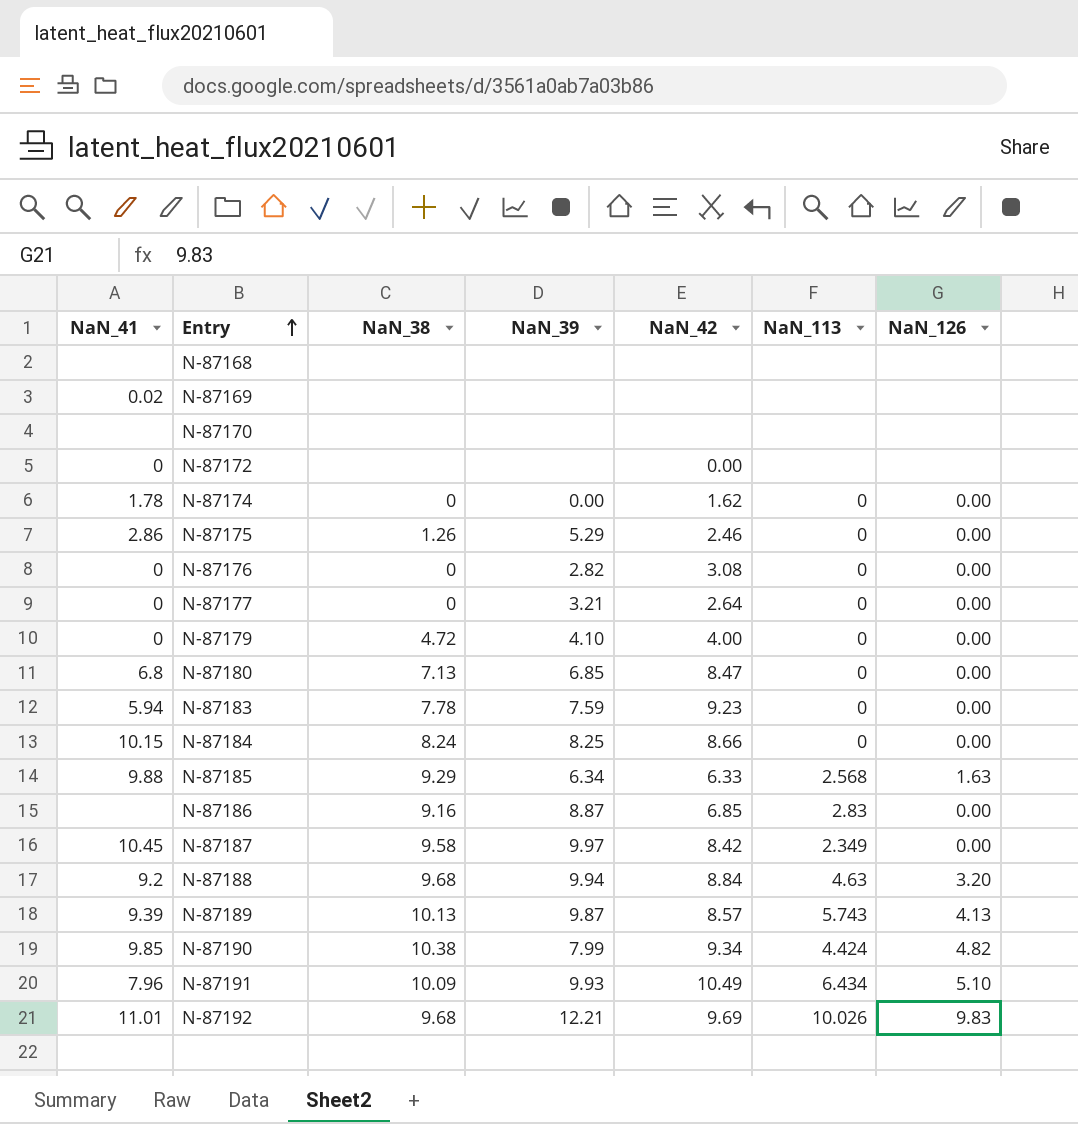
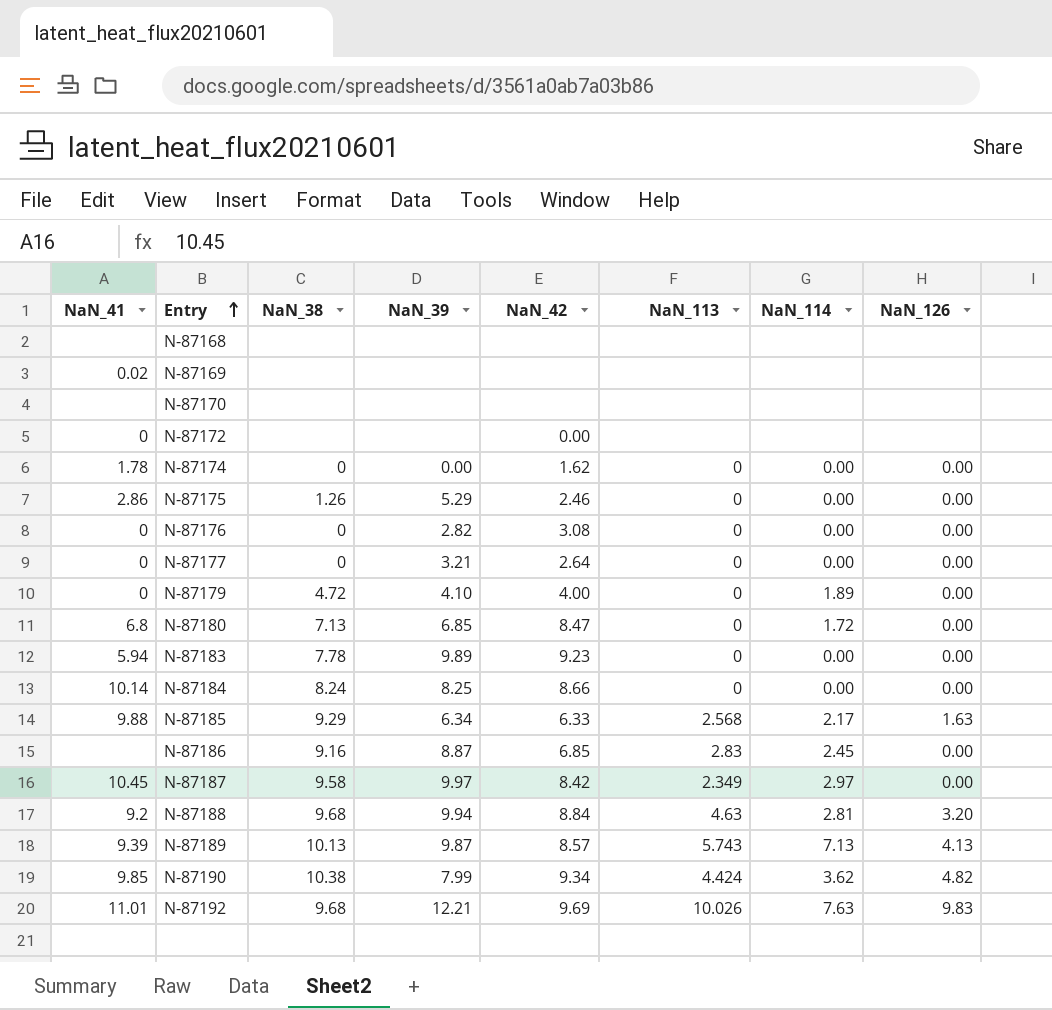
column NaN_114 | position: none -> 7
row N-87191: 7.96 | 10.09 | 9.93 | 10.49 | 6.434 | 5.10 -> none
N-87183 | NaN_39: 7.59 -> 9.89
N-87184 | NaN_41: 10.15 -> 10.14

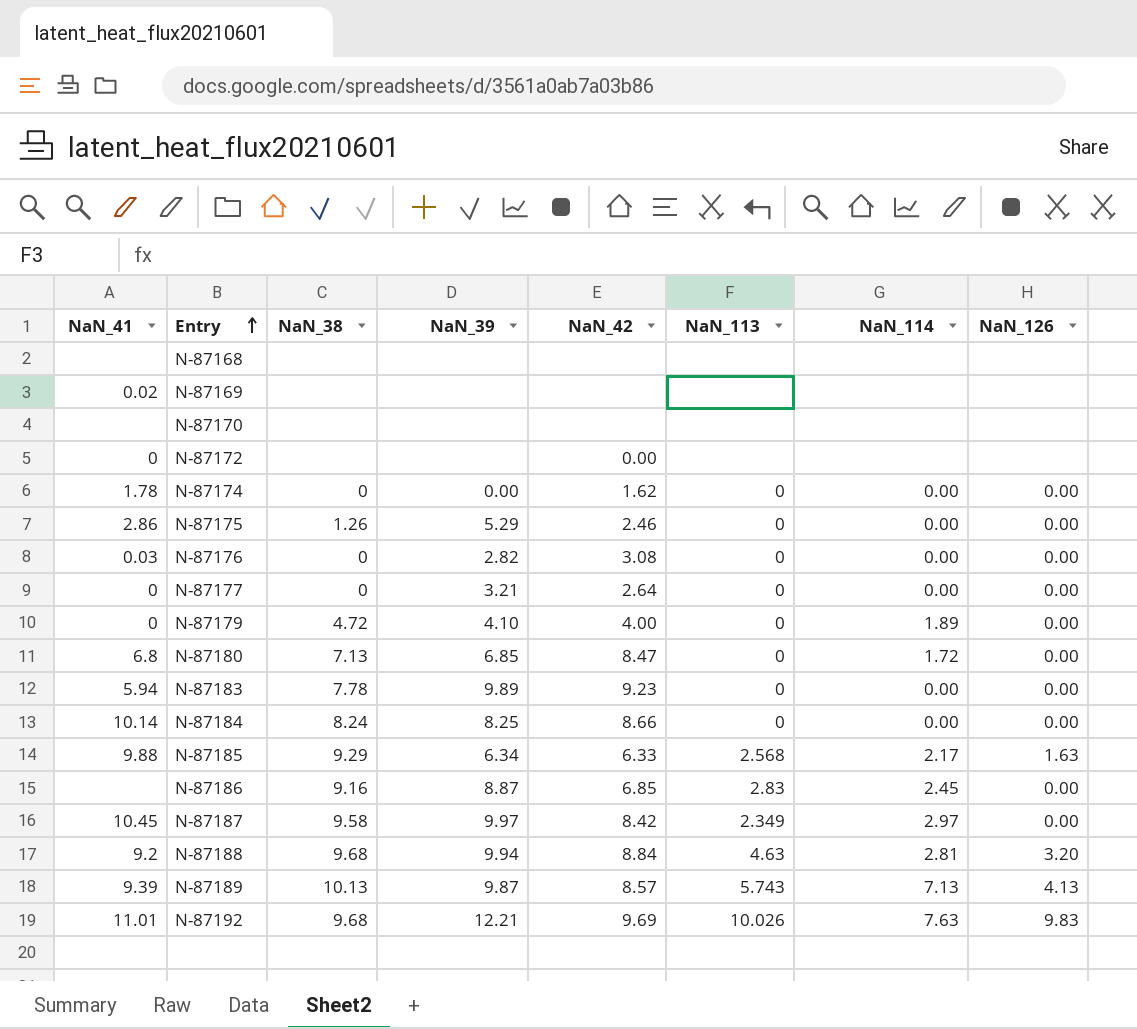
row N-87190: 9.85 | 10.38 | 7.99 | 9.34 | 4.424 | 3.62 | 4.82 -> none
N-87176 | NaN_41: 0 -> 0.03

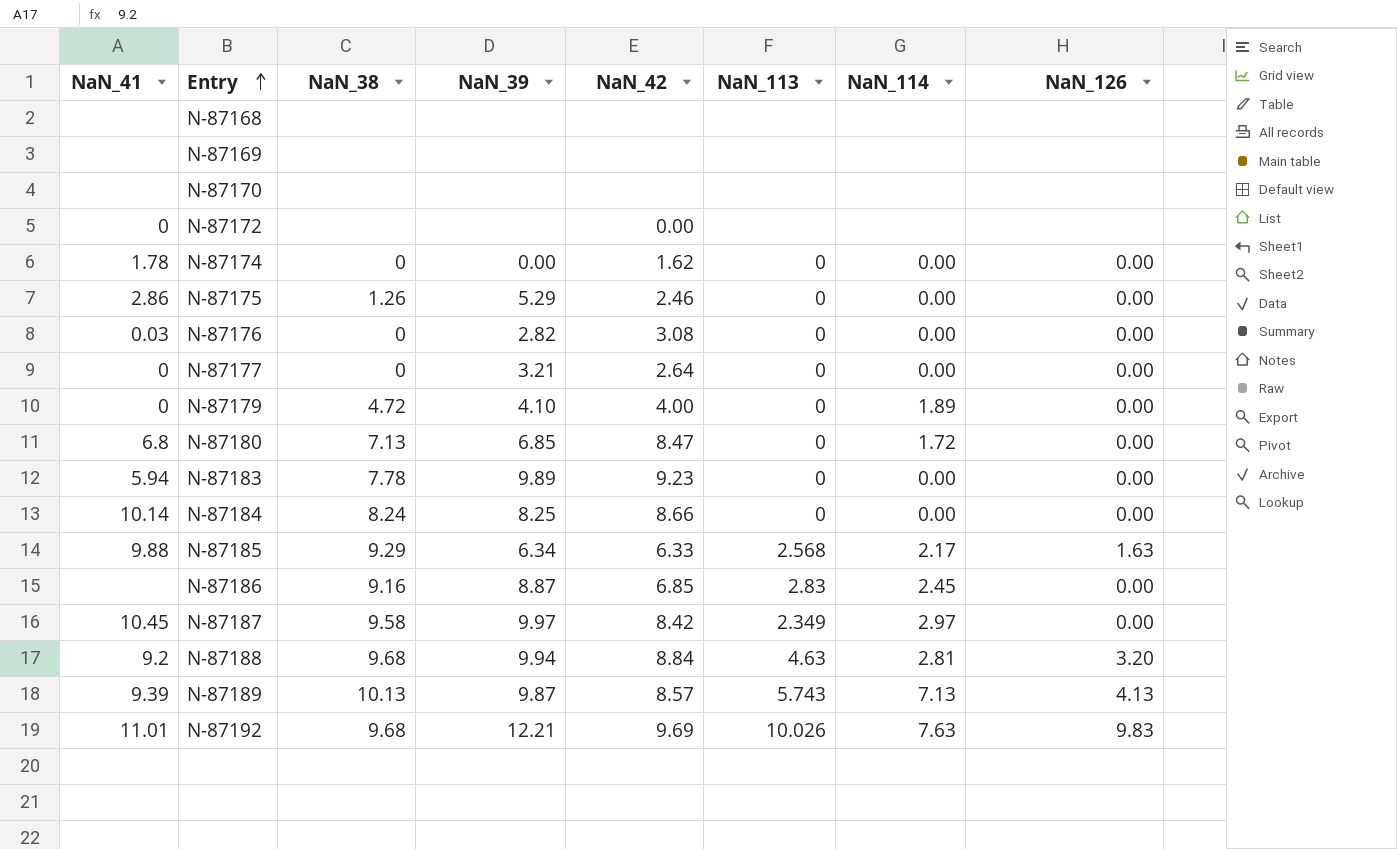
N-87169 | NaN_41: 0.02 -> none

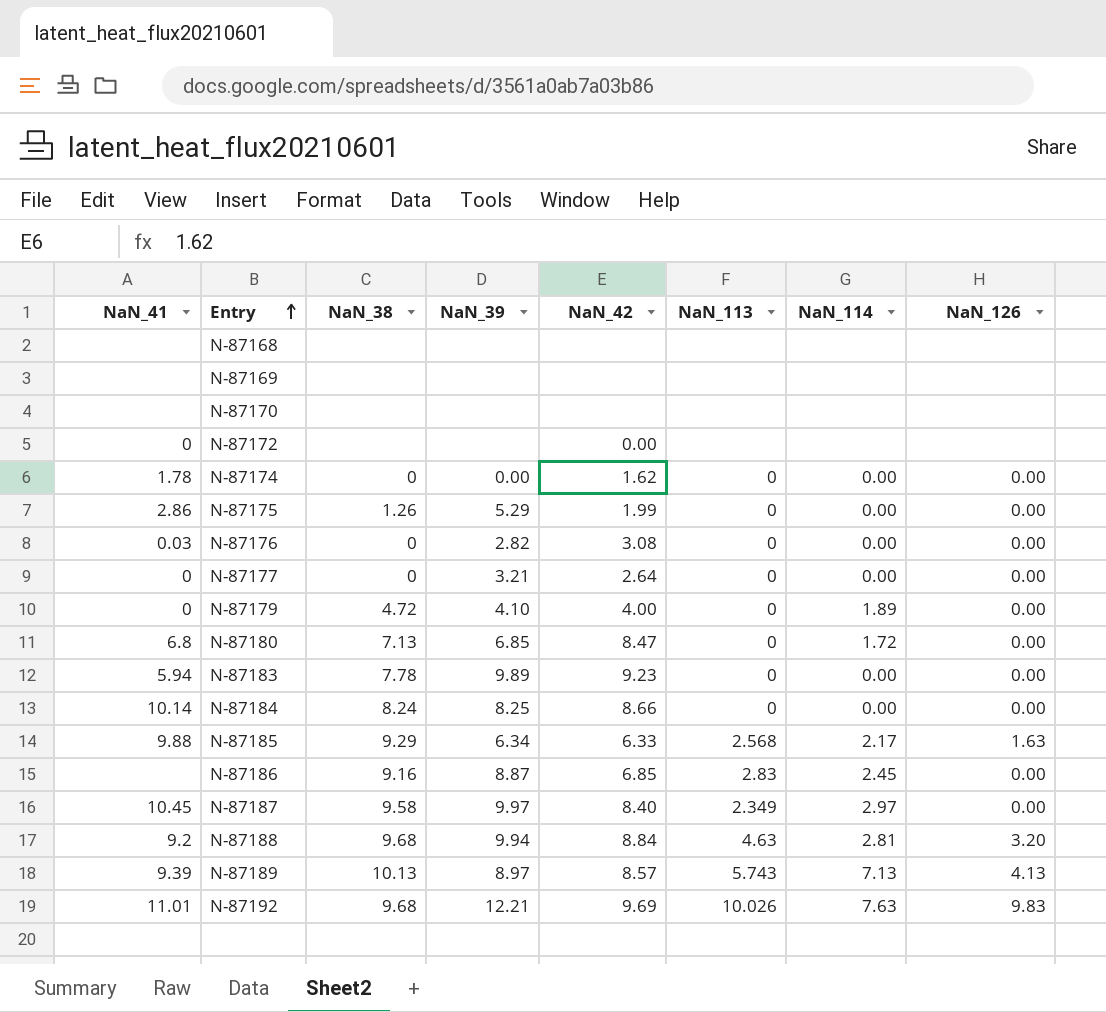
N-87175 | NaN_42: 2.46 -> 1.99
N-87187 | NaN_42: 8.42 -> 8.40
N-87189 | NaN_39: 9.87 -> 8.97

